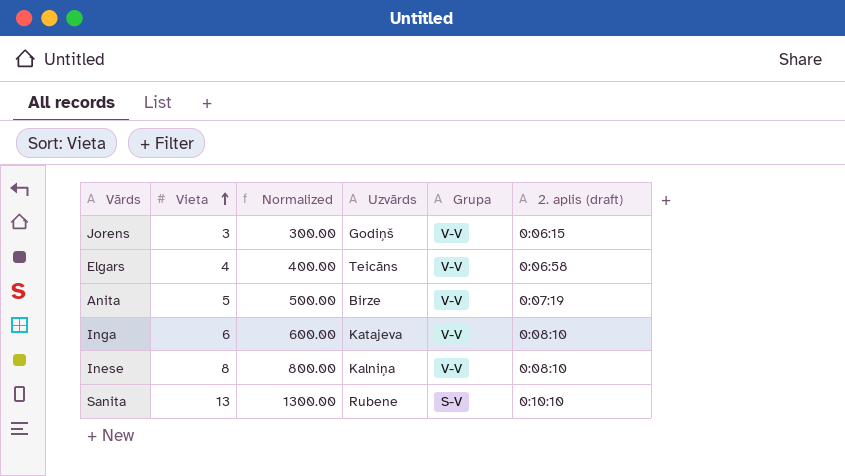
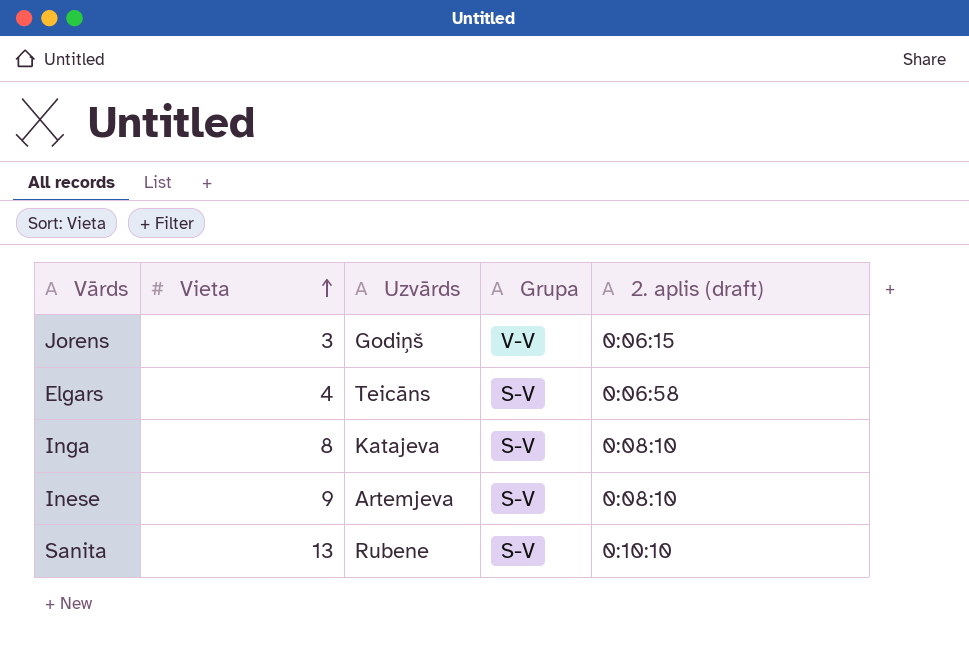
column Normalized | formula: [Vieta] * 100 -> none
row Anita: 5 | 500.00 | Birze | V-V | 0:07:19 -> none
Elgars | Grupa: V-V -> S-V
Inga | Vieta: 6 -> 8
Inga | Grupa: V-V -> S-V
Inese | Vieta: 8 -> 9
Inese | Uzvārds: Kalniņa -> Artemjeva
Inese | Grupa: V-V -> S-V

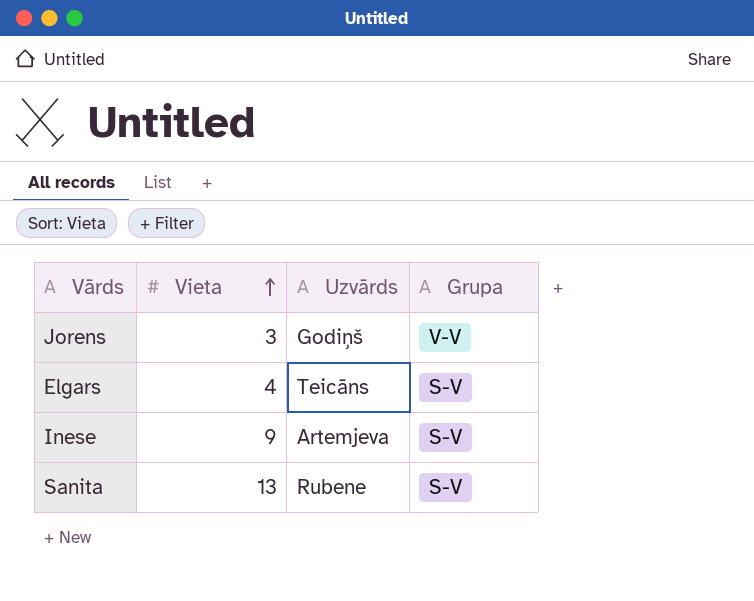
column 2. aplis (draft) | position: 5 -> none
row Inga: 8 | Katajeva | S-V | 0:08:10 -> none

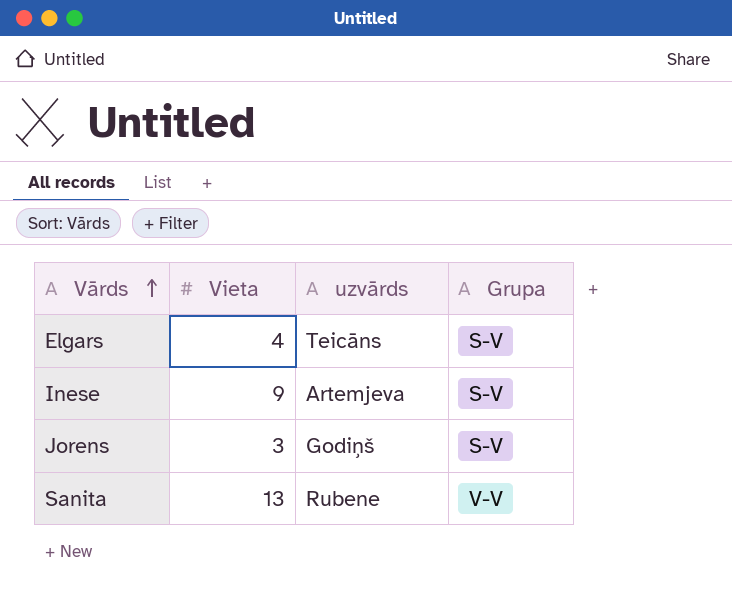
row order: Vieta ascending -> Vārds ascending
column name: Uzvārds -> uzvārds
Jorens | Grupa: V-V -> S-V
Sanita | Grupa: S-V -> V-V

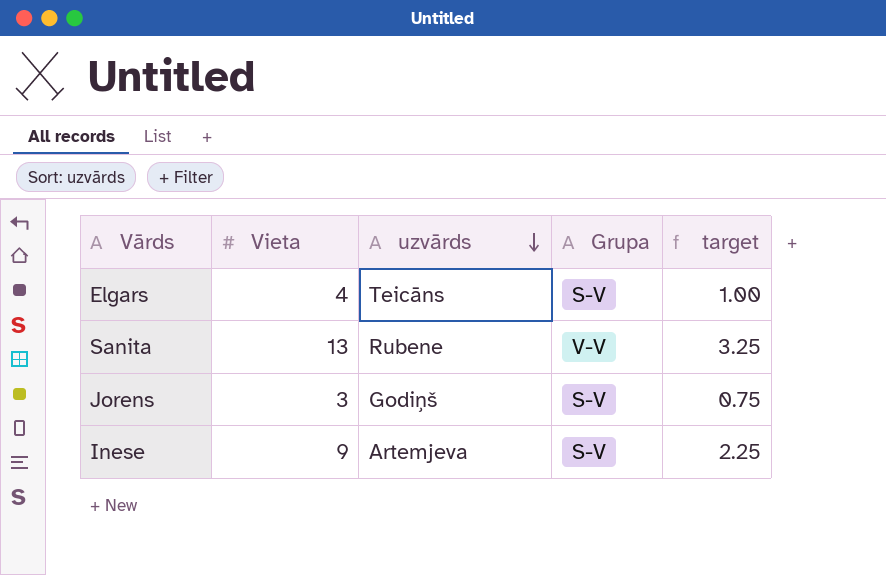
row order: Vārds ascending -> uzvārds descending
column target | formula: none -> [Vieta] * 0.25

